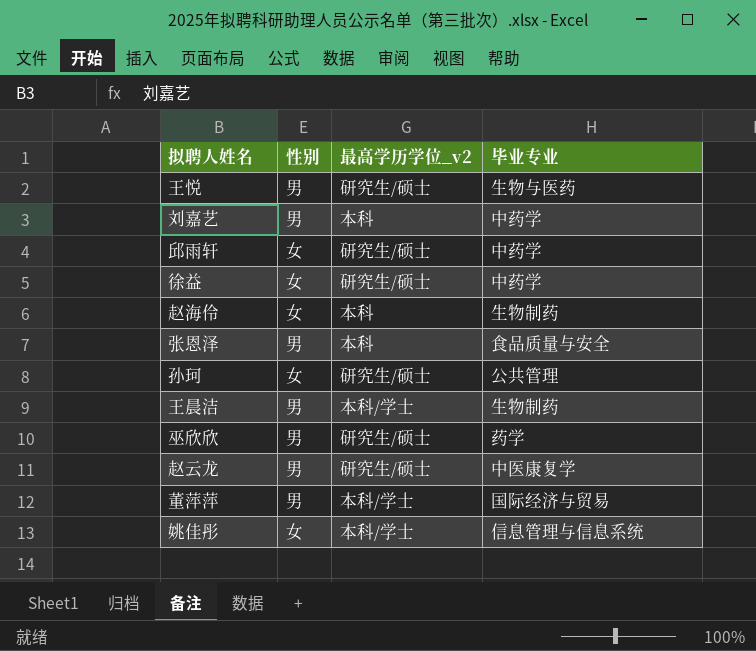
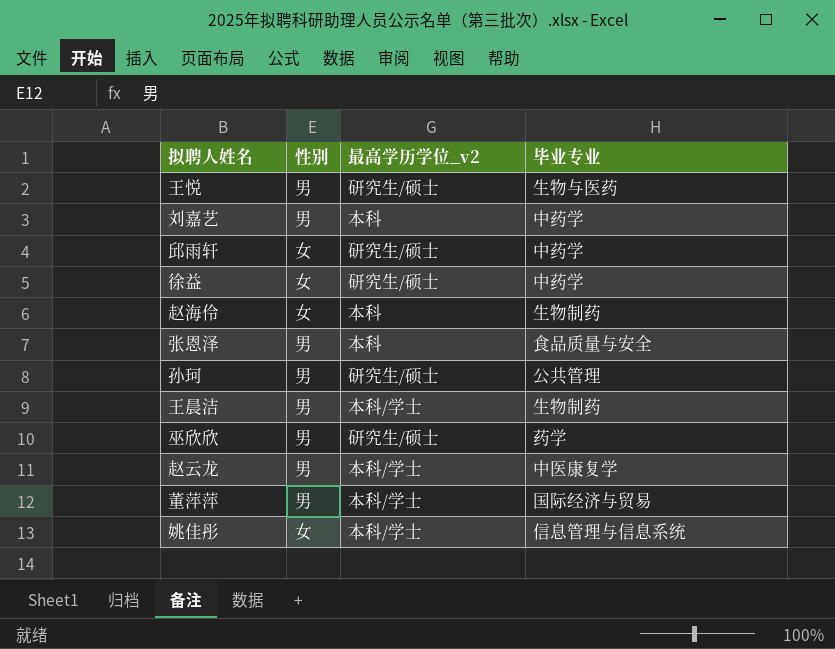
孙珂 | 性别: 女 -> 男
赵云龙 | 最高学历学位_v2: 研究生/硕士 -> 本科/学士

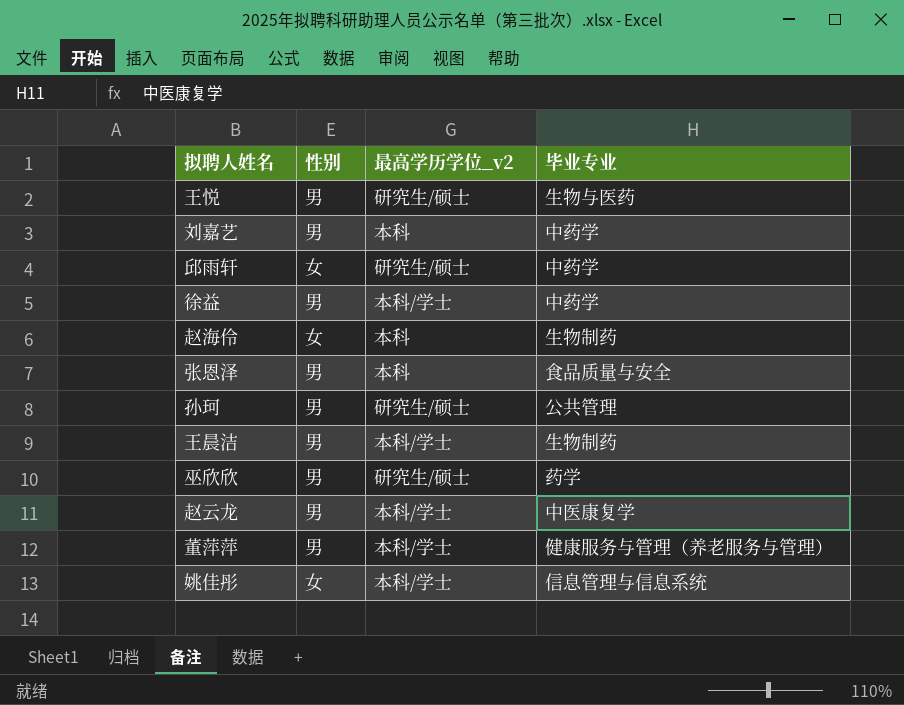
徐益 | 性别: 女 -> 男
徐益 | 最高学历学位_v2: 研究生/硕士 -> 本科/学士
董萍萍 | 毕业专业: 国际经济与贸易 -> 健康服务与管理（养老服务与管理）

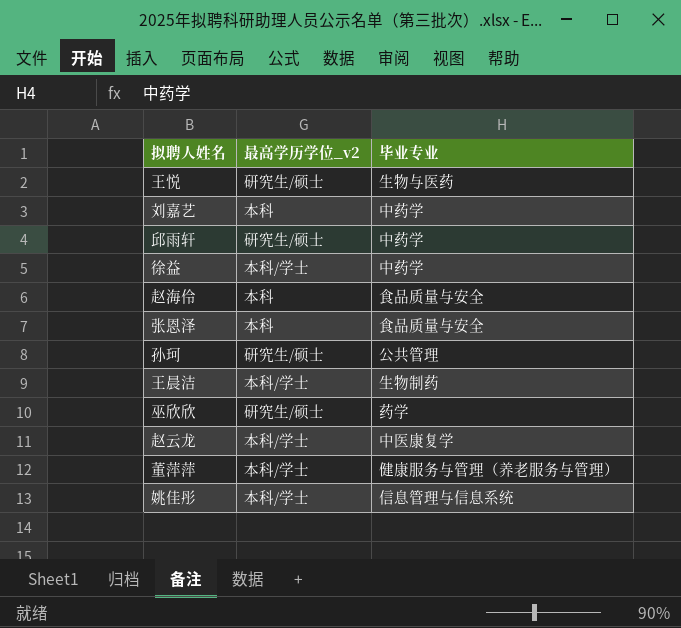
column 性别 | position: 2 -> none
赵海伶 | 毕业专业: 生物制药 -> 食品质量与安全

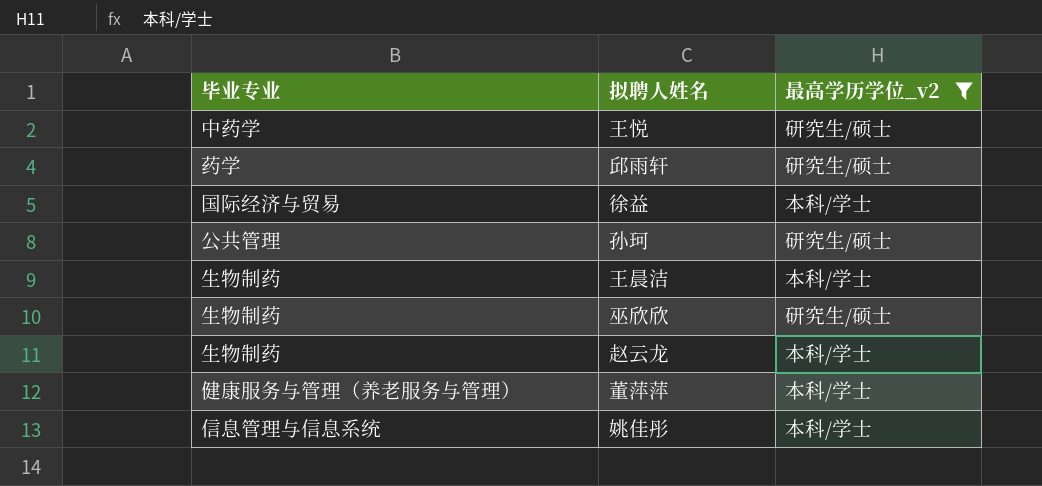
filter: none -> 最高学历学位_v2 != 本科
column 毕业专业 | position: 3 -> 1
王悦 | 毕业专业: 生物与医药 -> 中药学
邱雨轩 | 毕业专业: 中药学 -> 药学
徐益 | 毕业专业: 中药学 -> 国际经济与贸易
巫欣欣 | 毕业专业: 药学 -> 生物制药
赵云龙 | 毕业专业: 中医康复学 -> 生物制药

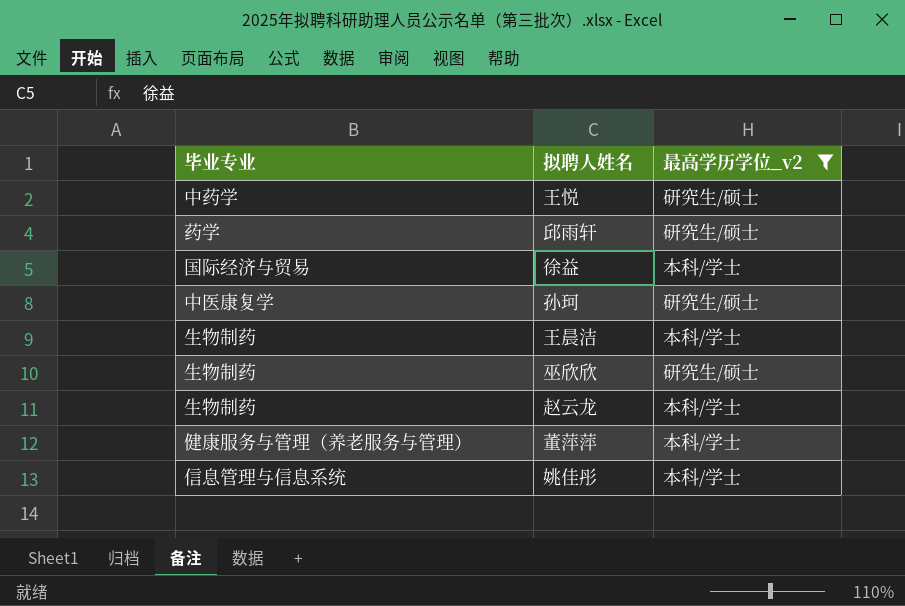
孙珂 | 毕业专业: 公共管理 -> 中医康复学

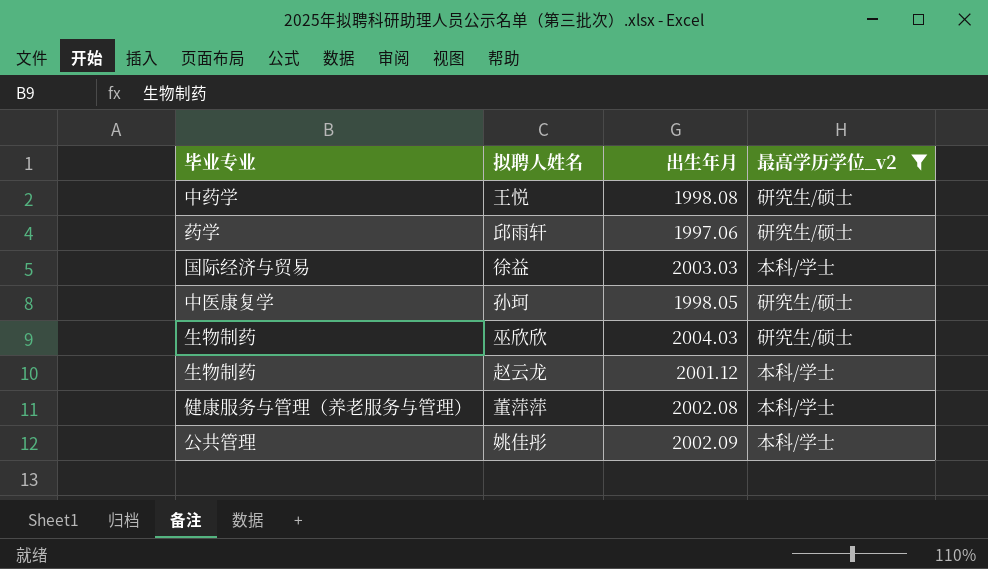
column 出生年月 | position: none -> 3
row 王晨洁: 生物制药 | 本科/学士 -> none
姚佳彤 | 毕业专业: 信息管理与信息系统 -> 公共管理

